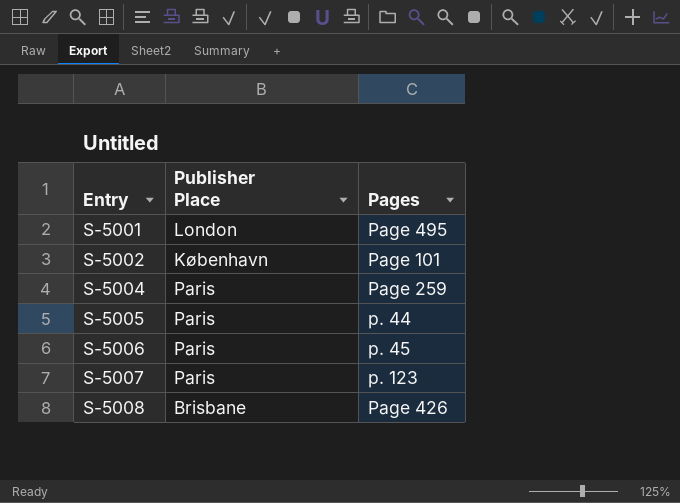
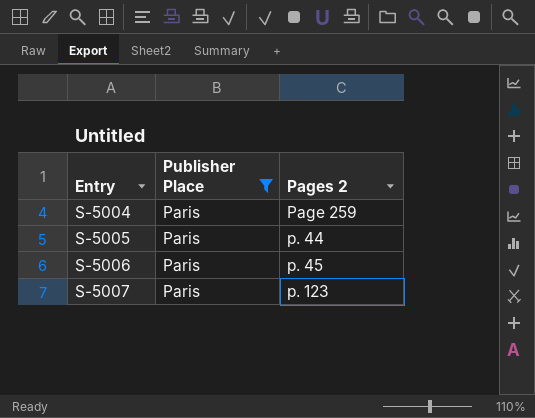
filter: none -> Publisher Place = Paris
column name: Pages -> Pages 2

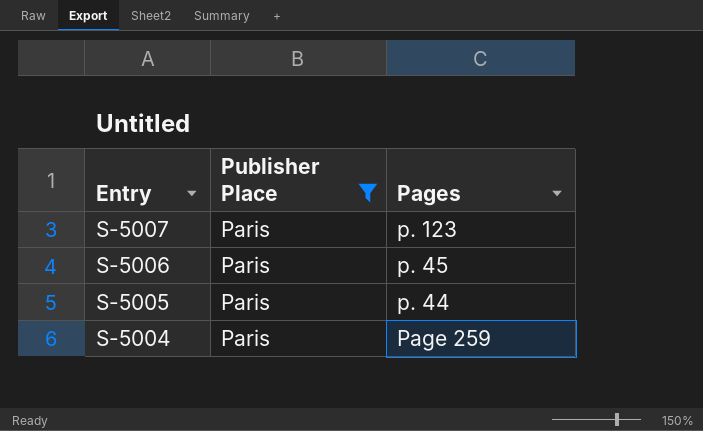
row order: Entry ascending -> Entry descending
column name: Pages 2 -> Pages

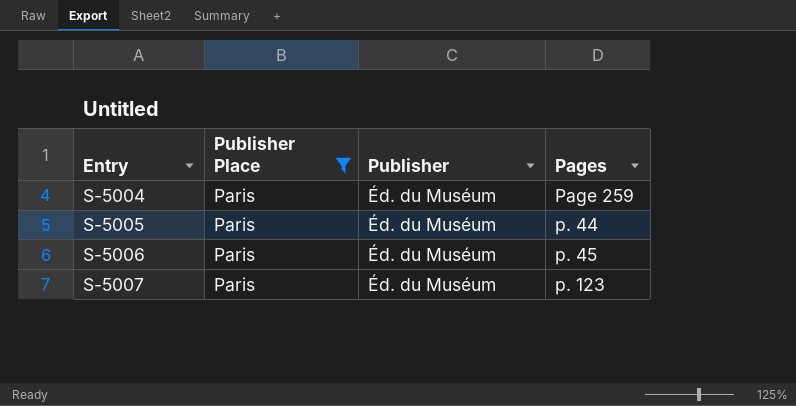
row order: Entry descending -> Entry ascending
column Publisher | position: none -> 3

